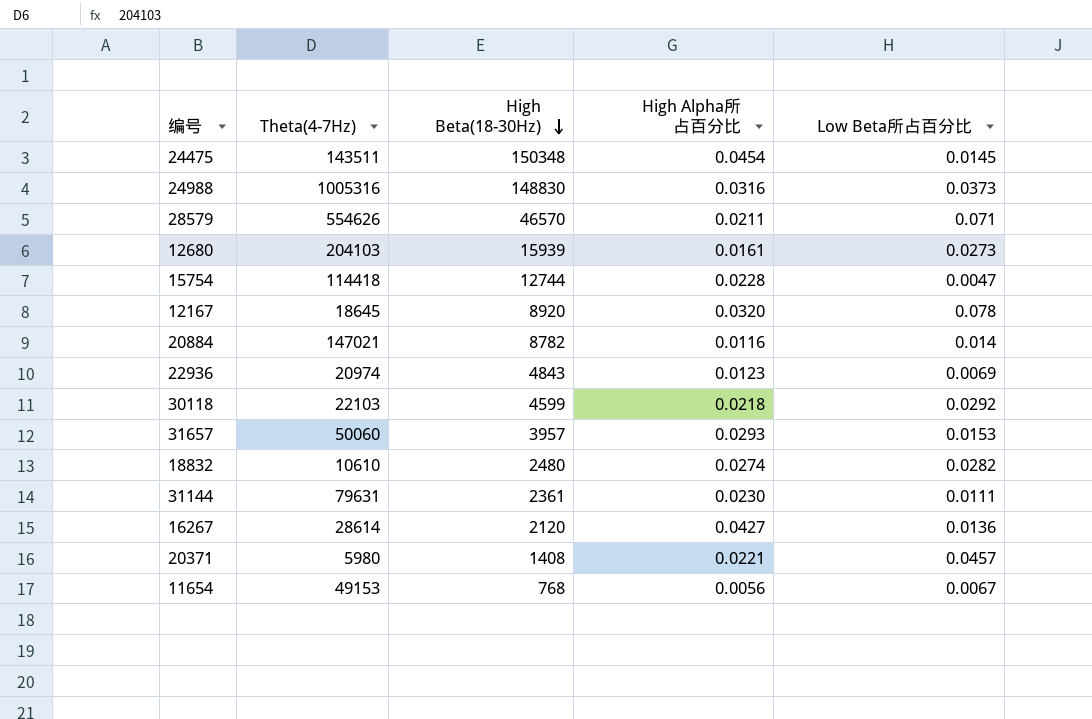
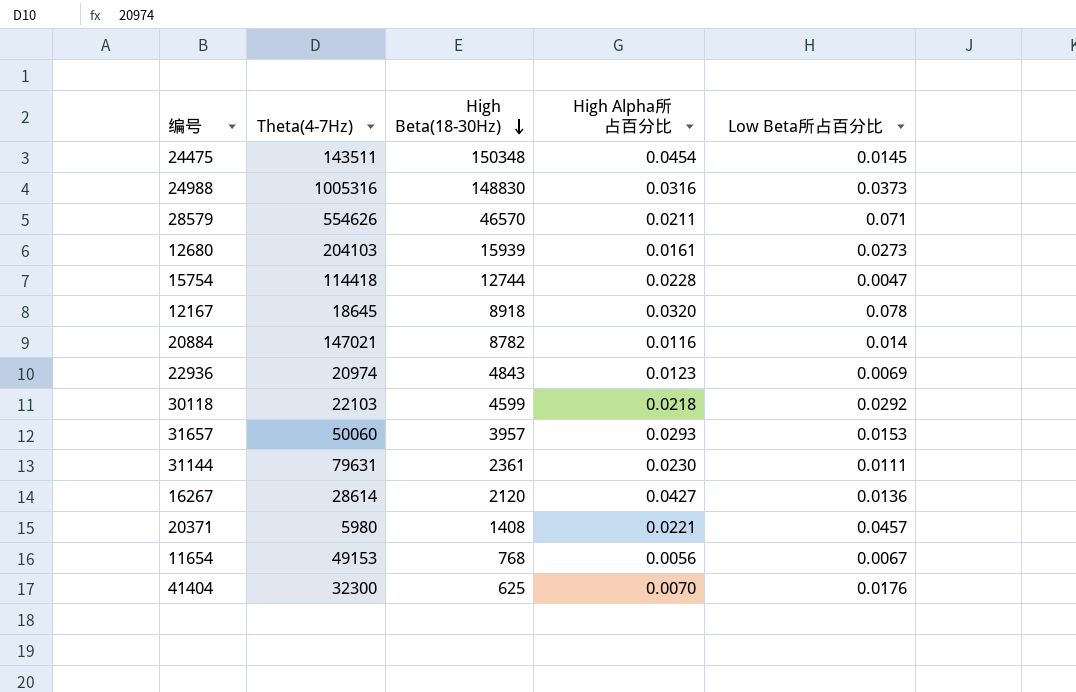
row 18832: 10610 | 2480 | 0.0274 | 0.0282 -> none
12167 | High Beta(18-30Hz): 8920 -> 8918
row 41404: none -> 32300 | 625 | 0.0070 | 0.0176

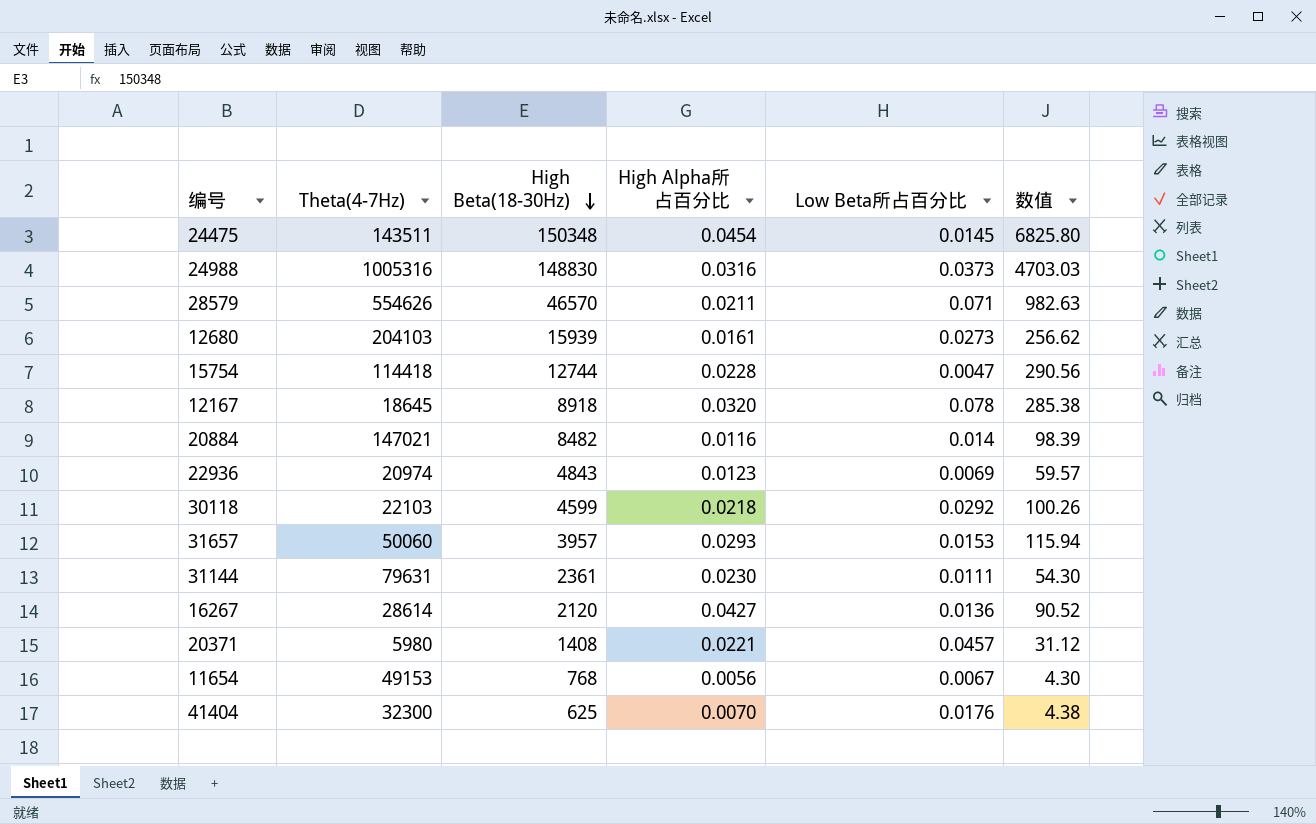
column 数值 | formula: none -> [High Beta(18-30Hz)] * [High Alpha所占百分比]
20884 | High Beta(18-30Hz): 8782 -> 8482

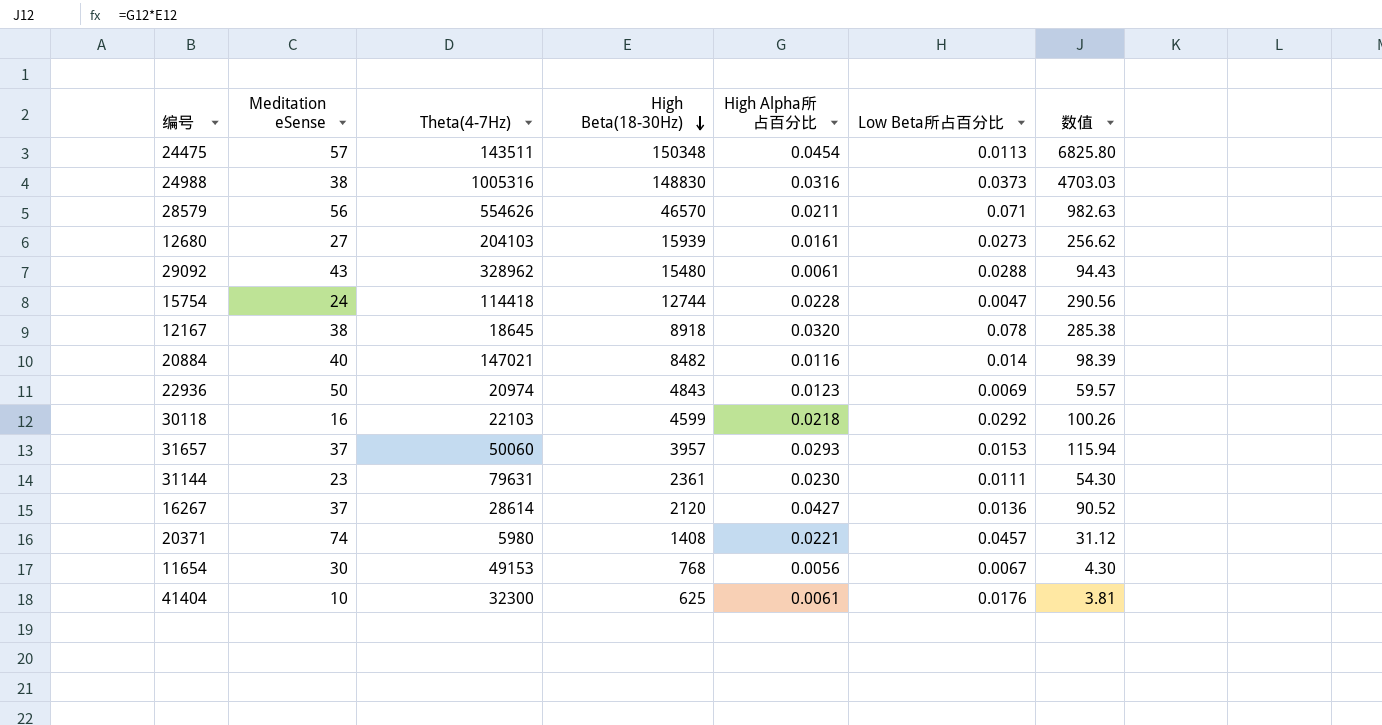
column Meditation eSense | position: none -> 2
24475 | Low Beta所占百分比: 0.0145 -> 0.0113
row 29092: none -> 43 | 328962 | 15480 | 0.0061 | 0.0288 | 94.43
41404 | High Alpha所占百分比: 0.0070 -> 0.0061
41404 | 数值: 4.38 -> 3.81

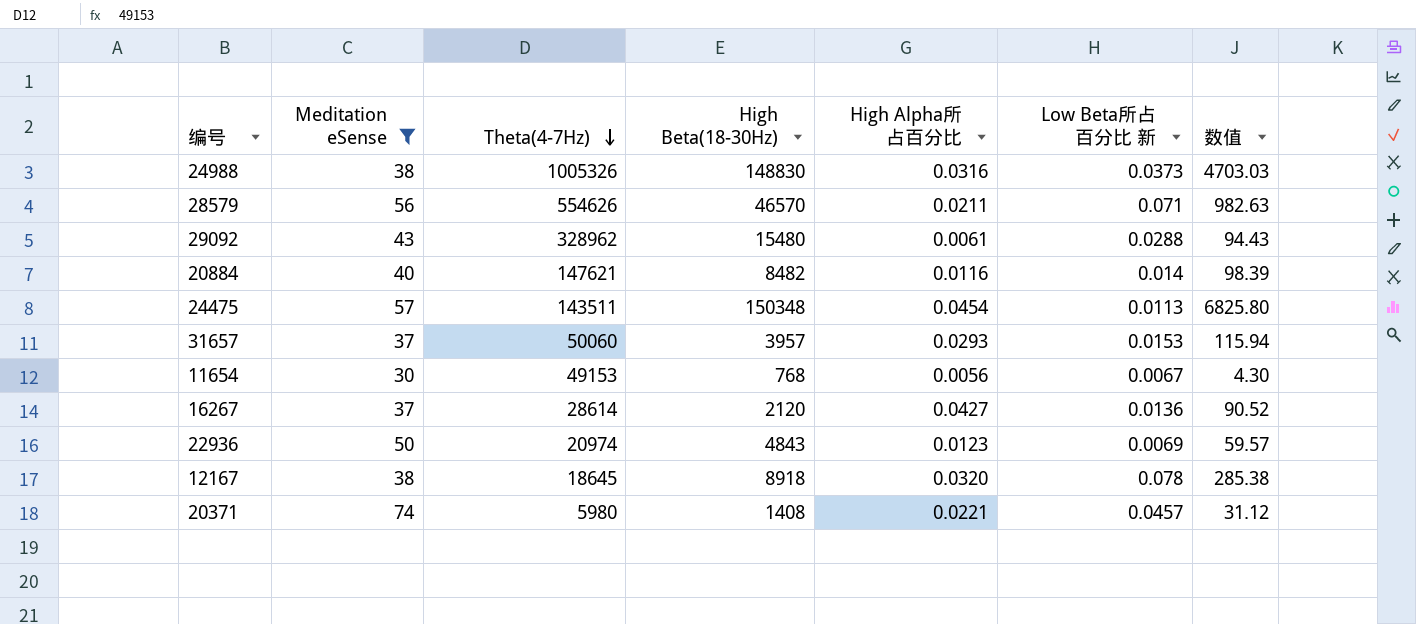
filter: none -> Meditation eSense >= 30
row order: High Beta(18-30Hz) descending -> Theta(4-7Hz) descending
column name: Low Beta所占百分比 -> Low Beta所占百分比 新
24988 | Theta(4-7Hz): 1005316 -> 1005326
20884 | Theta(4-7Hz): 147021 -> 147621

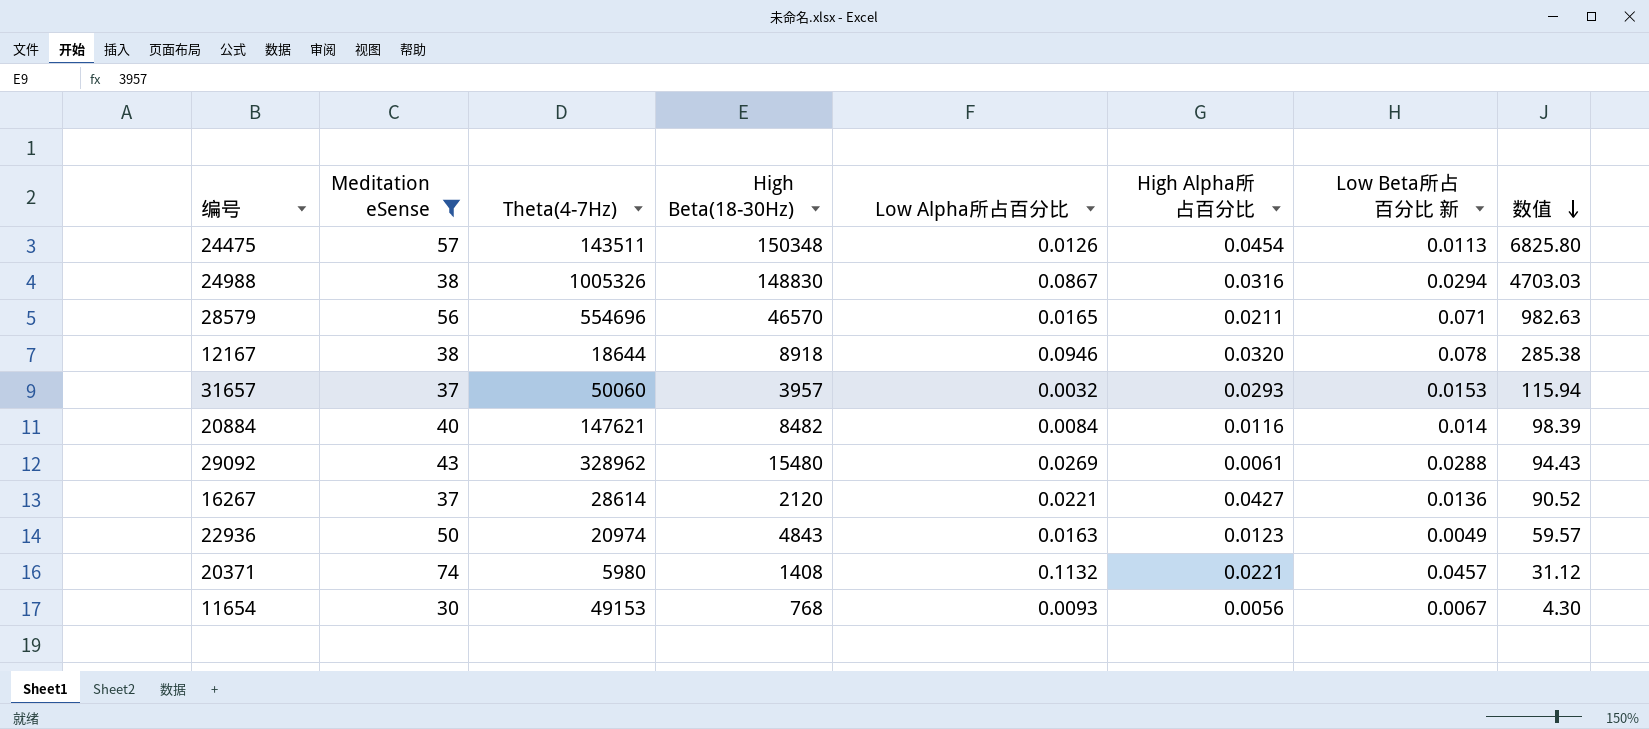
row order: Theta(4-7Hz) descending -> 数值 descending
column Low Alpha所占百分比 | position: none -> 5
24988 | Low Beta所占百分比 新: 0.0373 -> 0.0294
28579 | Theta(4-7Hz): 554626 -> 554696
12167 | Theta(4-7Hz): 18645 -> 18644
22936 | Low Beta所占百分比 新: 0.0069 -> 0.0049

